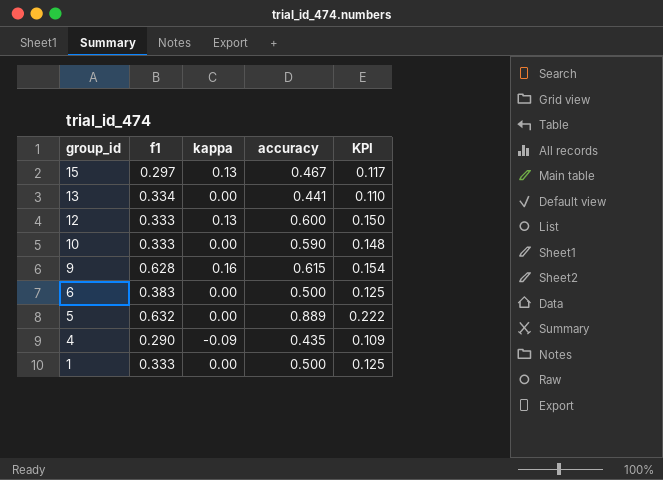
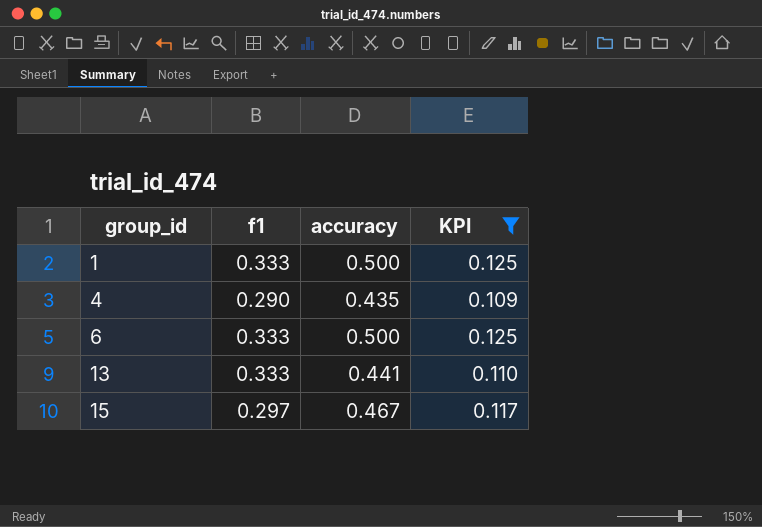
filter: none -> KPI <= 0.125
row order: group_id descending -> group_id ascending
column kappa | position: 3 -> none
6 | f1: 0.383 -> 0.333
13 | f1: 0.334 -> 0.333

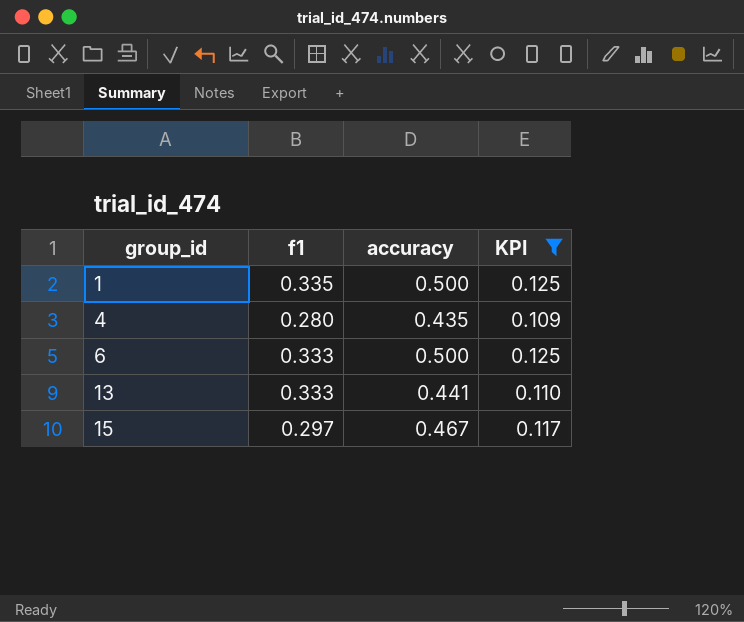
1 | f1: 0.333 -> 0.335
4 | f1: 0.290 -> 0.280

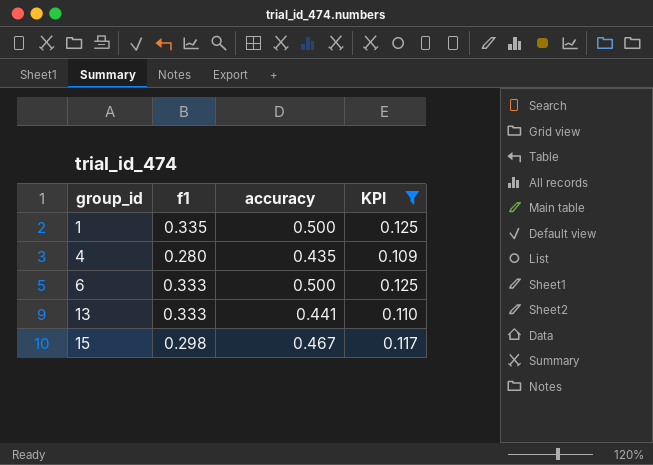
15 | f1: 0.297 -> 0.298

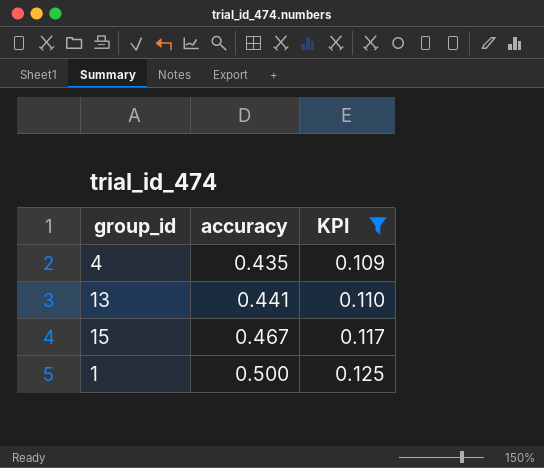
row order: group_id ascending -> accuracy ascending
column f1 | position: 2 -> none
row 6: 0.333 | 0.500 | 0.125 -> none

